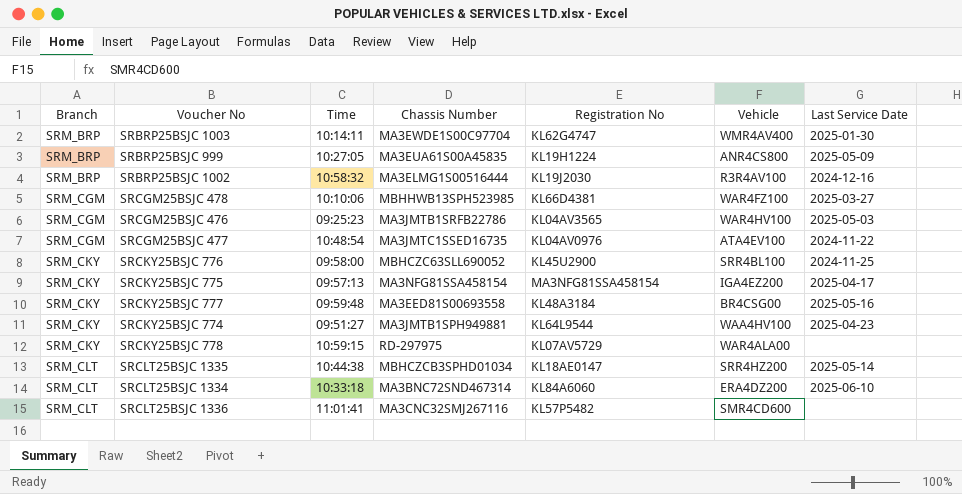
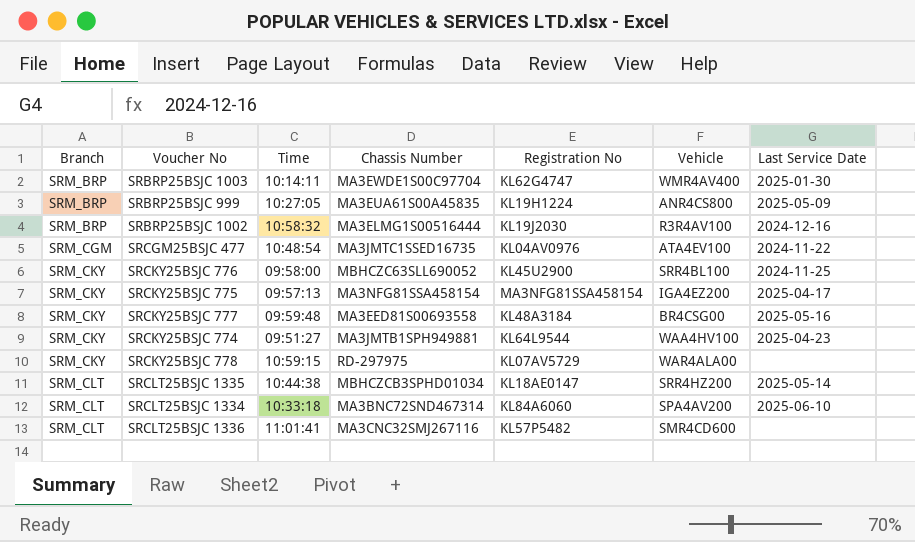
row SRCGM25BSJC 478: SRM_CGM | 10:10:06 | MBHHWB13SPH523985 | KL66D4381 | WAR4FZ100 | 2025-03-27 -> none
row SRCGM25BSJC 476: SRM_CGM | 09:25:23 | MA3JMTB1SRFB22786 | KL04AV3565 | WAR4HV100 | 2025-05-03 -> none
SRCLT25BSJC 1334 | Vehicle: ERA4DZ200 -> SPA4AV200

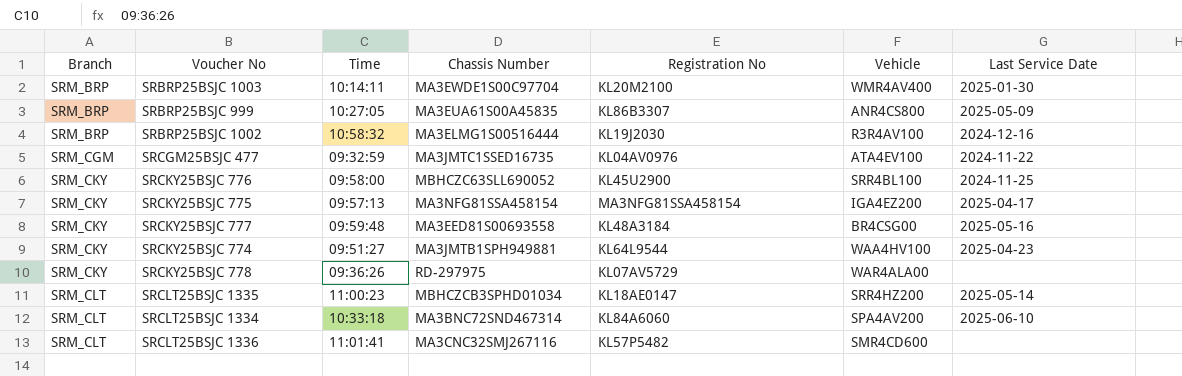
SRBRP25BSJC 1003 | Registration No: KL62G4747 -> KL20M2100
SRBRP25BSJC 999 | Registration No: KL19H1224 -> KL86B3307
SRCGM25BSJC 477 | Time: 10:48:54 -> 09:32:59
SRCKY25BSJC 778 | Time: 10:59:15 -> 09:36:26
SRCLT25BSJC 1335 | Time: 10:44:38 -> 11:00:23

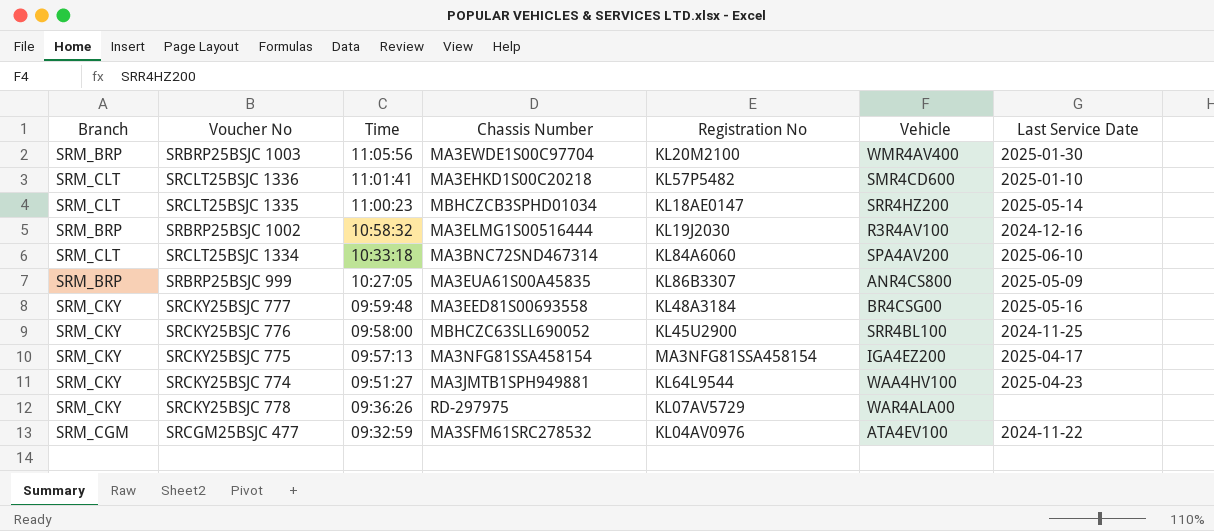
row order: Branch ascending -> Time descending
SRBRP25BSJC 1003 | Time: 10:14:11 -> 11:05:56
SRCLT25BSJC 1336 | Chassis Number: MA3CNC32SMJ267116 -> MA3EHKD1S00C20218
SRCLT25BSJC 1336 | Last Service Date: none -> 2025-01-10
SRCGM25BSJC 477 | Chassis Number: MA3JMTC1SSED16735 -> MA3SFM61SRC278532

